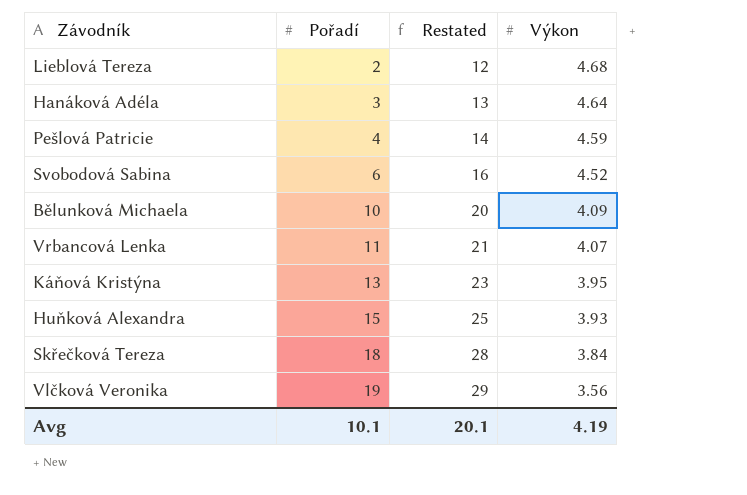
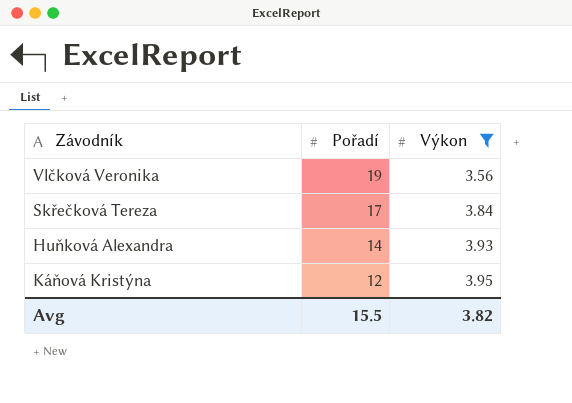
filter: none -> Výkon <= 3.95
row order: Pořadí ascending -> Pořadí descending
column Restated | formula: [Pořadí] + 10 -> none
Skřečková Tereza | Pořadí: 18 -> 17
Huňková Alexandra | Pořadí: 15 -> 14
Káňová Kristýna | Pořadí: 13 -> 12
Avg | Pořadí: 10.1 -> 15.5
Avg | Výkon: 4.19 -> 3.82

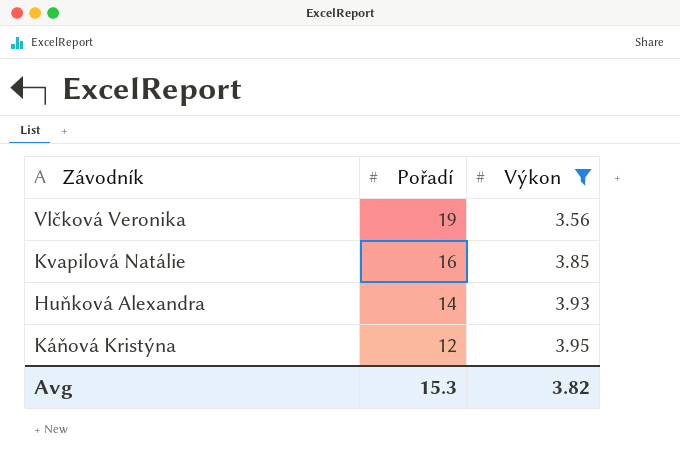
row Skřečková Tereza: 17 | 3.84 -> none
row Kvapilová Natálie: none -> 16 | 3.85
Avg | Pořadí: 15.5 -> 15.3

